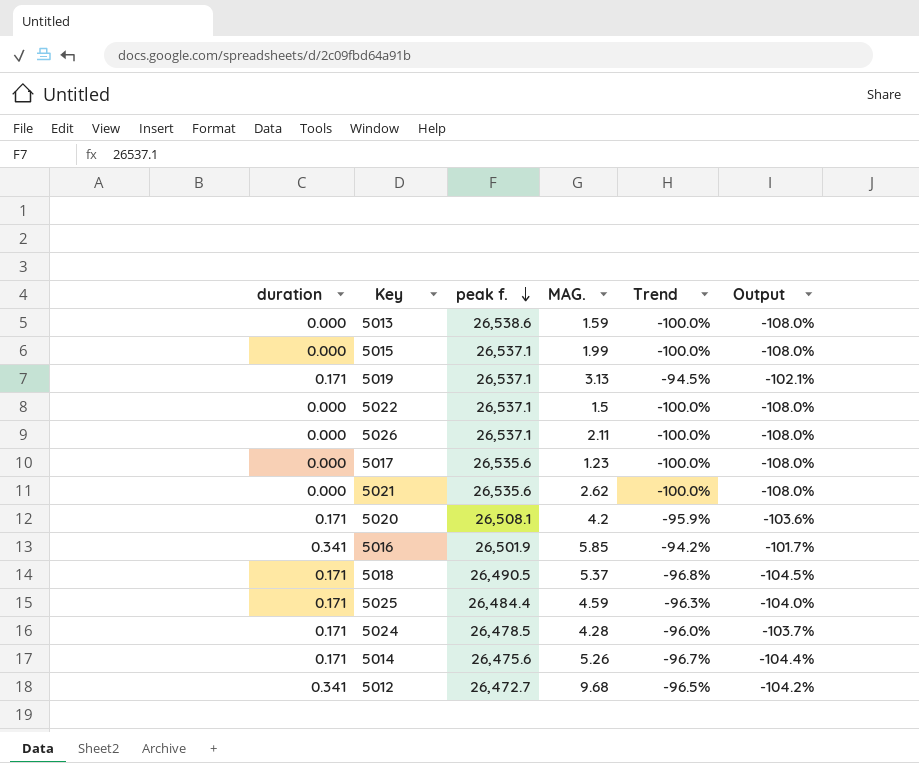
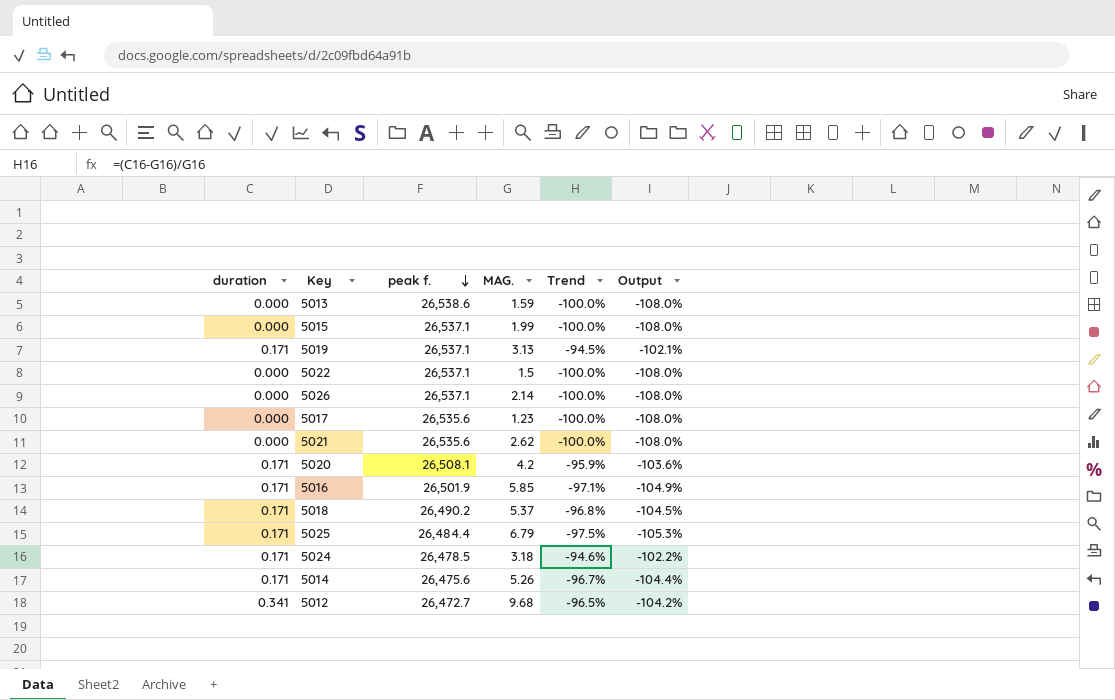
5026 | MAG.: 2.11 -> 2.14
5016 | duration: 0.341 -> 0.171
5016 | Trend: -94.2% -> -97.1%
5016 | Output: -101.7% -> -104.9%
5018 | peak f.: 26,490.5 -> 26,490.2
5025 | MAG.: 4.59 -> 6.79
5025 | Trend: -96.3% -> -97.5%
5025 | Output: -104.0% -> -105.3%
5024 | MAG.: 4.28 -> 3.18
5024 | Trend: -96.0% -> -94.6%
5024 | Output: -103.7% -> -102.2%

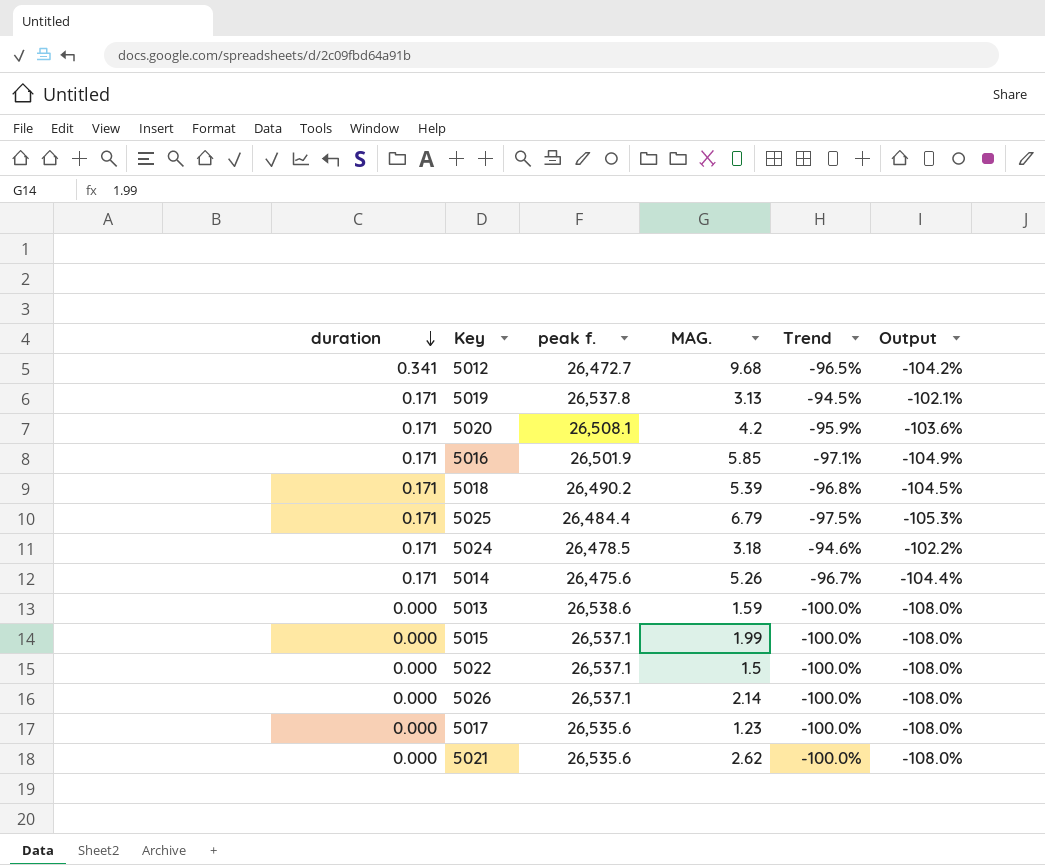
row order: peak f. descending -> duration descending
5019 | peak f.: 26,537.1 -> 26,537.8
5018 | MAG.: 5.37 -> 5.39

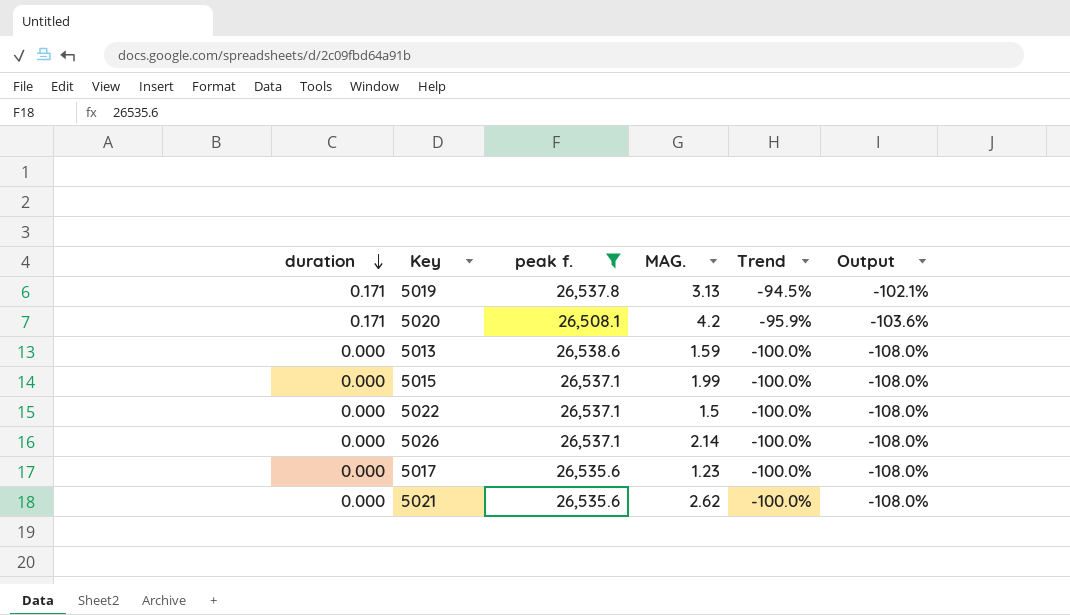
filter: none -> peak f. >= 26,508.1

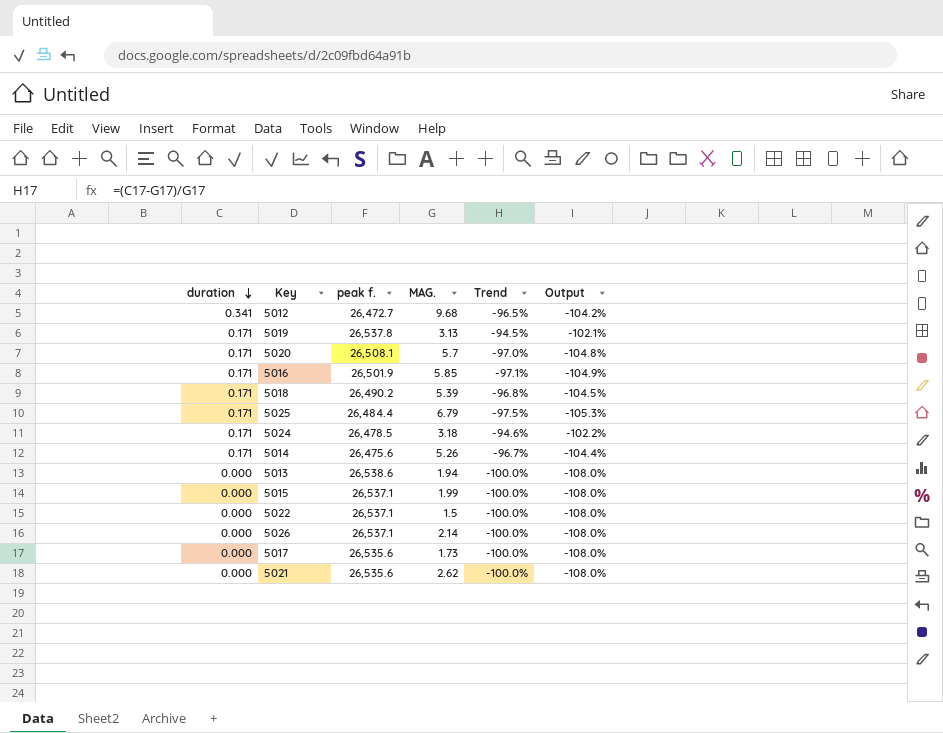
filter: peak f. >= 26,508.1 -> none
5020 | MAG.: 4.2 -> 5.7
5020 | Trend: -95.9% -> -97.0%
5020 | Output: -103.6% -> -104.8%
5013 | MAG.: 1.59 -> 1.94
5017 | MAG.: 1.23 -> 1.73

